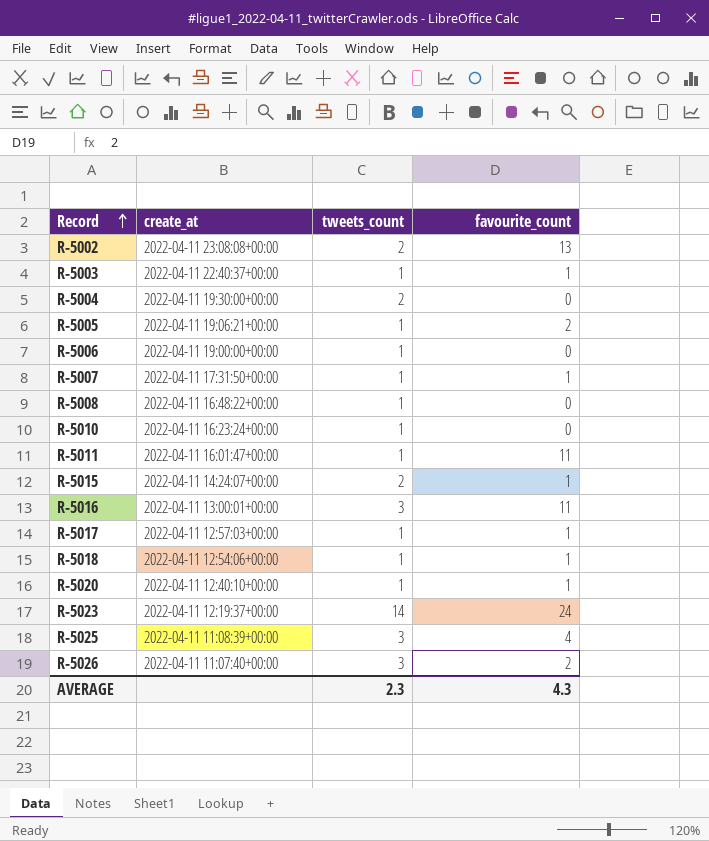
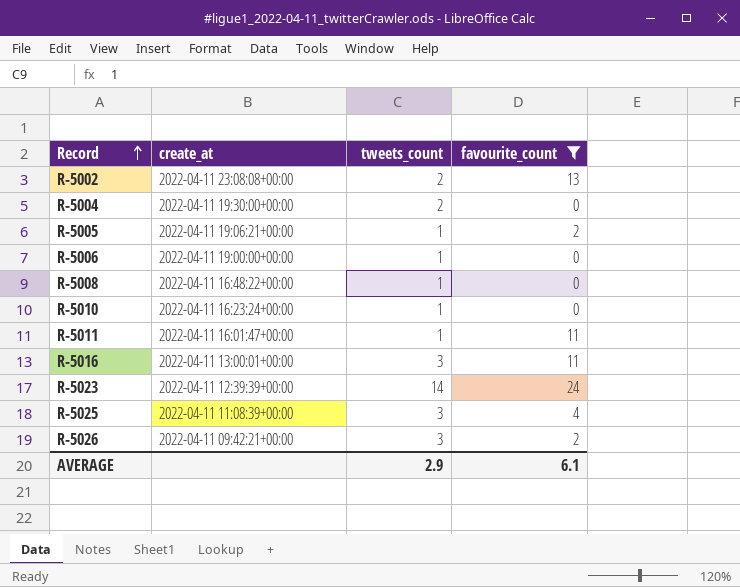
filter: none -> favourite_count != 1
R-5023 | create_at: 2022-04-11 12:19:37+00:00 -> 2022-04-11 12:39:39+00:00
R-5026 | create_at: 2022-04-11 11:07:40+00:00 -> 2022-04-11 09:42:21+00:00
AVERAGE | tweets_count: 2.3 -> 2.9
AVERAGE | favourite_count: 4.3 -> 6.1

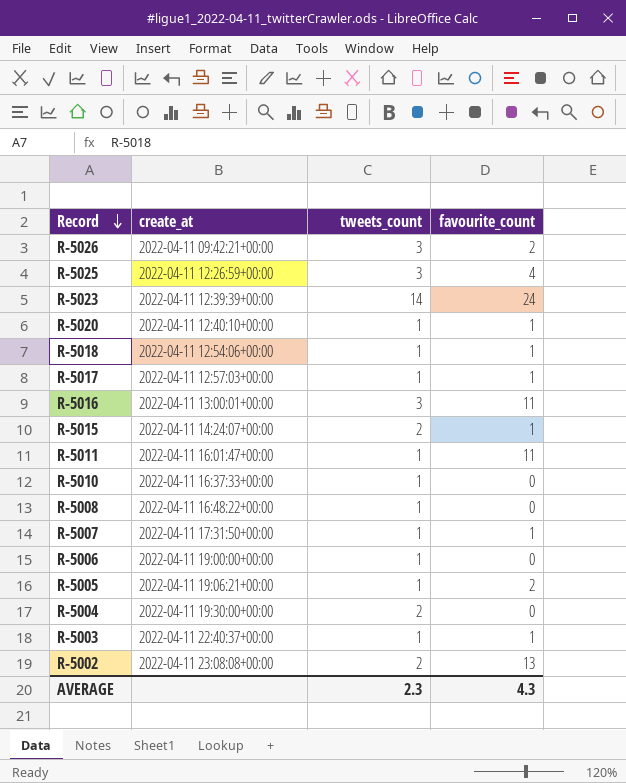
filter: favourite_count != 1 -> none
row order: Record ascending -> Record descending
R-5025 | create_at: 2022-04-11 11:08:39+00:00 -> 2022-04-11 12:26:59+00:00
R-5010 | create_at: 2022-04-11 16:23:24+00:00 -> 2022-04-11 16:37:33+00:00
AVERAGE | tweets_count: 2.9 -> 2.3
AVERAGE | favourite_count: 6.1 -> 4.3

